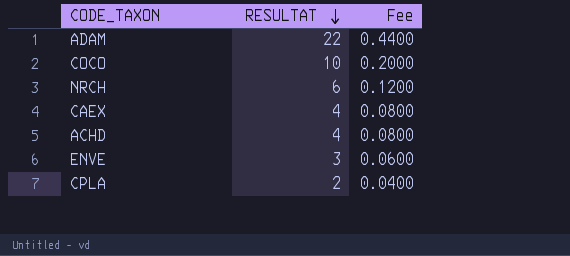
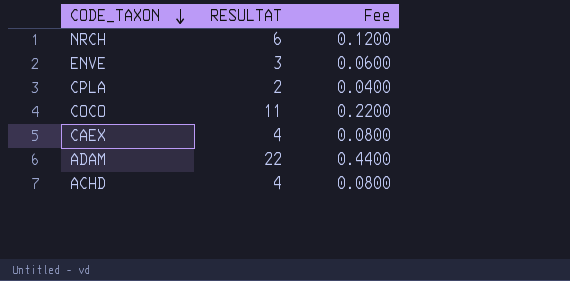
row order: RESULTAT descending -> CODE_TAXON descending
COCO | RESULTAT: 10 -> 11
COCO | Fee: 0.2000 -> 0.2200

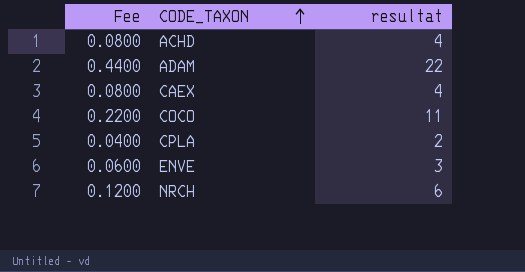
row order: CODE_TAXON descending -> CODE_TAXON ascending
column Fee | position: 3 -> 1
column name: RESULTAT -> resultat

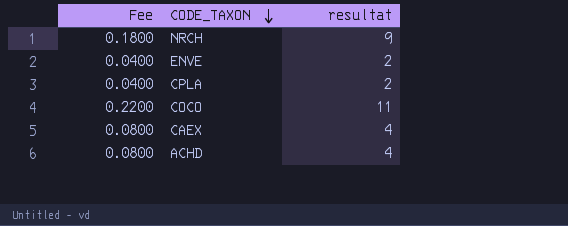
row order: CODE_TAXON ascending -> CODE_TAXON descending
row ADAM: 0.4400 | 22 -> none
NRCH | Fee: 0.1200 -> 0.1800
NRCH | resultat: 6 -> 9
ENVE | Fee: 0.0600 -> 0.0400
ENVE | resultat: 3 -> 2

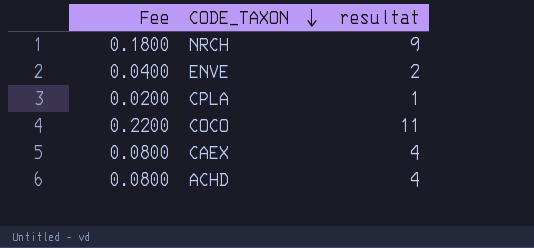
CPLA | Fee: 0.0400 -> 0.0200
CPLA | resultat: 2 -> 1

